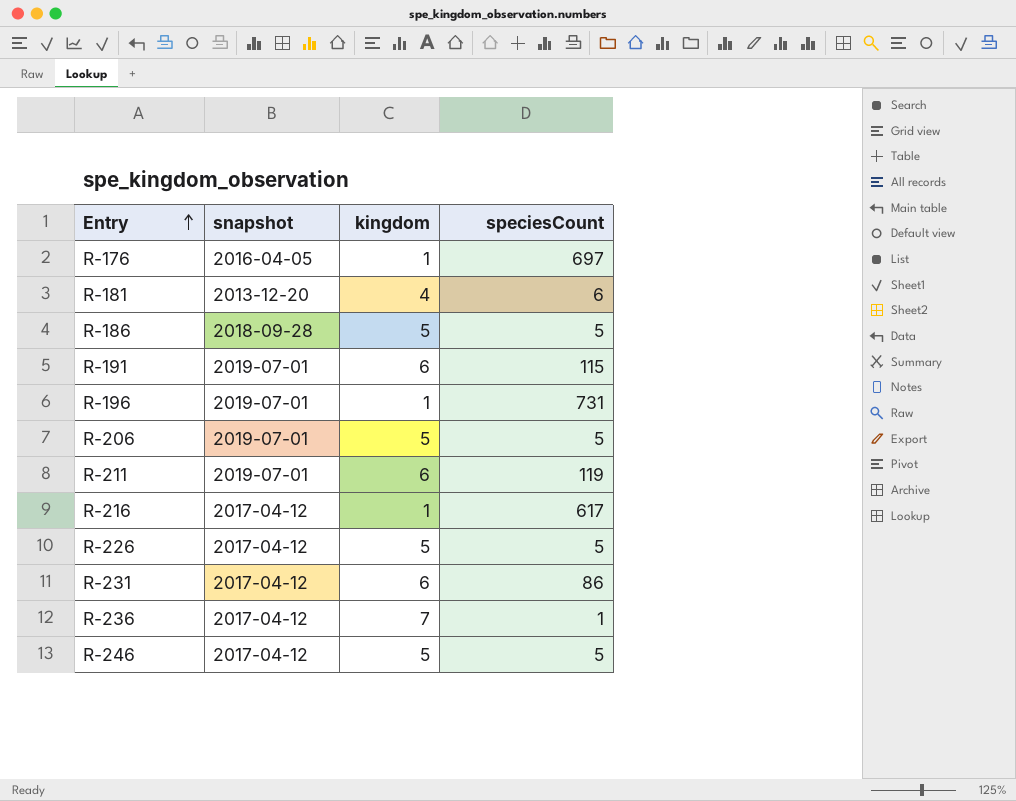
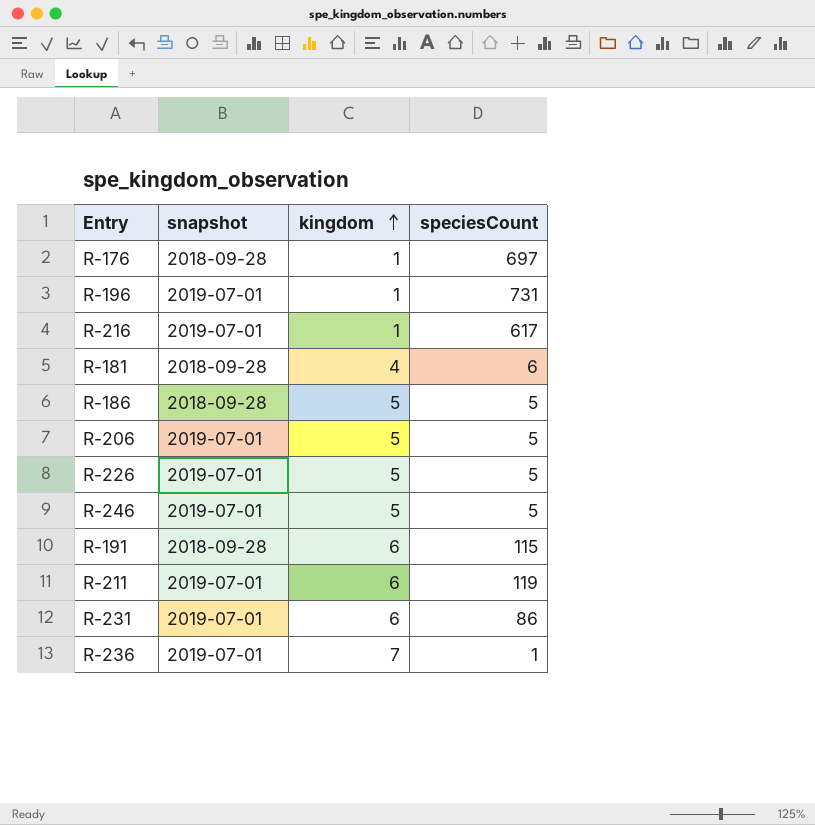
row order: Entry ascending -> kingdom ascending
R-176 | snapshot: 2016-04-05 -> 2018-09-28
R-216 | snapshot: 2017-04-12 -> 2019-07-01
R-181 | snapshot: 2013-12-20 -> 2018-09-28
R-226 | snapshot: 2017-04-12 -> 2019-07-01
R-246 | snapshot: 2017-04-12 -> 2019-07-01
R-191 | snapshot: 2019-07-01 -> 2018-09-28
R-231 | snapshot: 2017-04-12 -> 2019-07-01
R-236 | snapshot: 2017-04-12 -> 2019-07-01

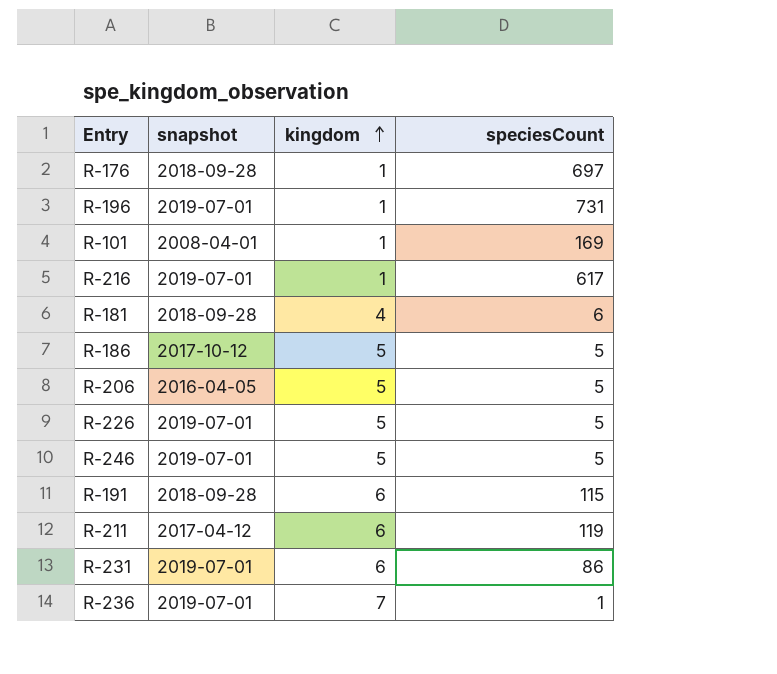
row R-101: none -> 2008-04-01 | 1 | 169
R-186 | snapshot: 2018-09-28 -> 2017-10-12
R-206 | snapshot: 2019-07-01 -> 2016-04-05
R-211 | snapshot: 2019-07-01 -> 2017-04-12

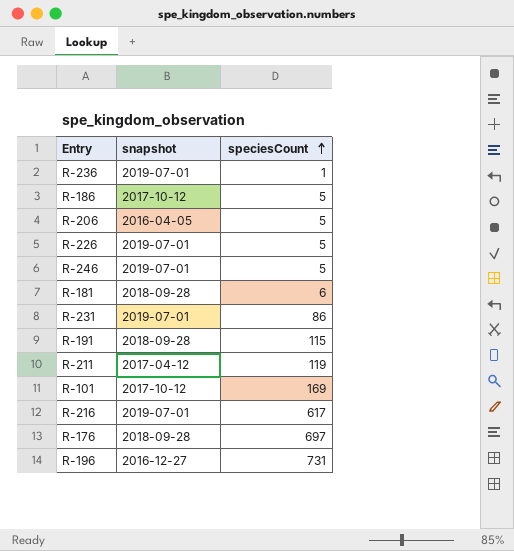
row order: kingdom ascending -> speciesCount ascending
column kingdom | position: 3 -> none
R-101 | snapshot: 2008-04-01 -> 2017-10-12
R-196 | snapshot: 2019-07-01 -> 2016-12-27

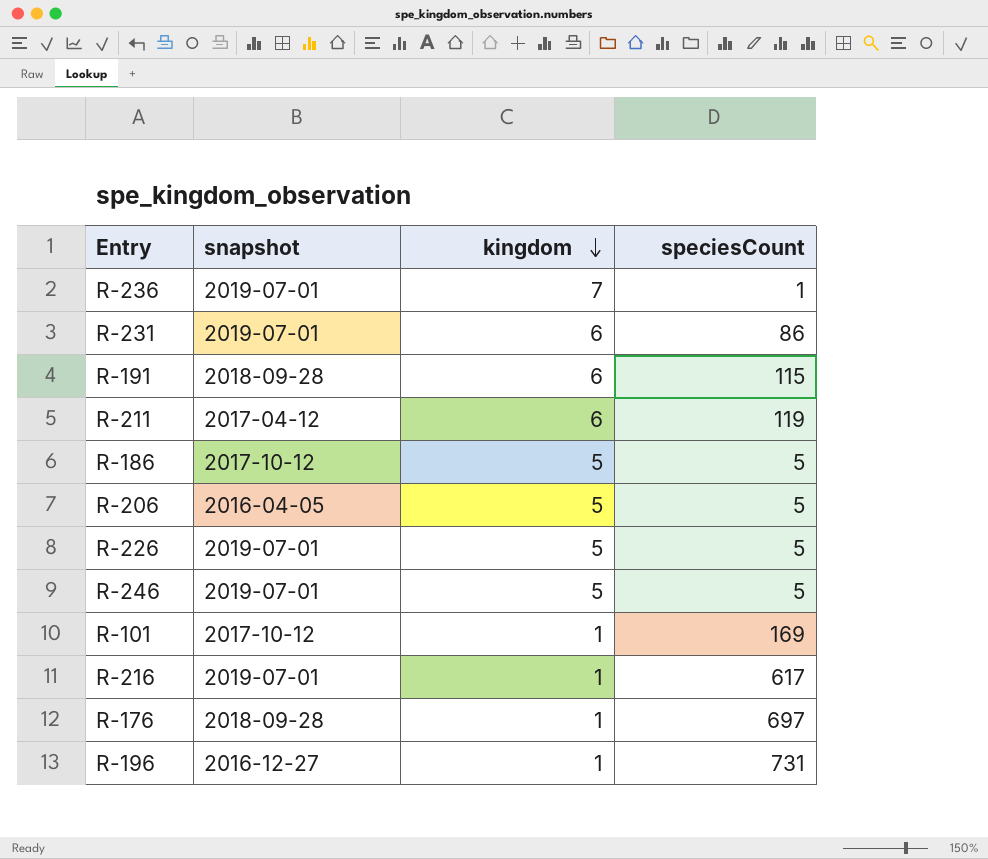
row order: speciesCount ascending -> kingdom descending
column kingdom | position: none -> 3
row R-181: 2018-09-28 | 6 -> none

